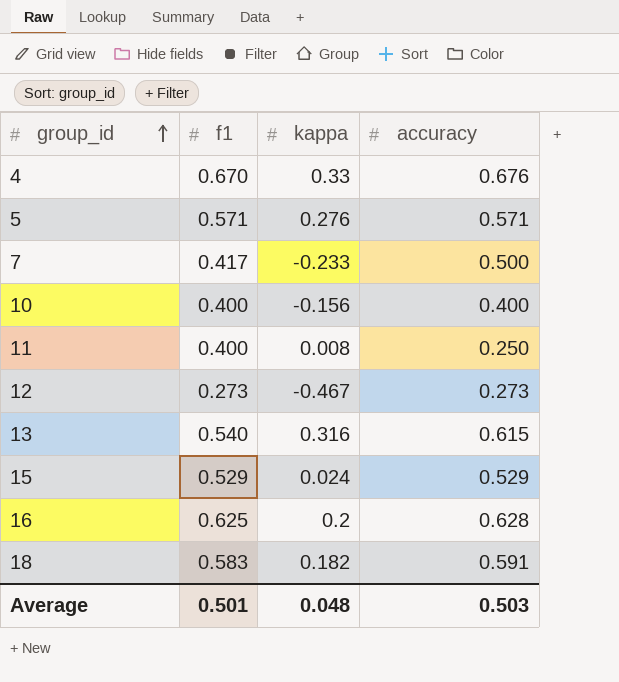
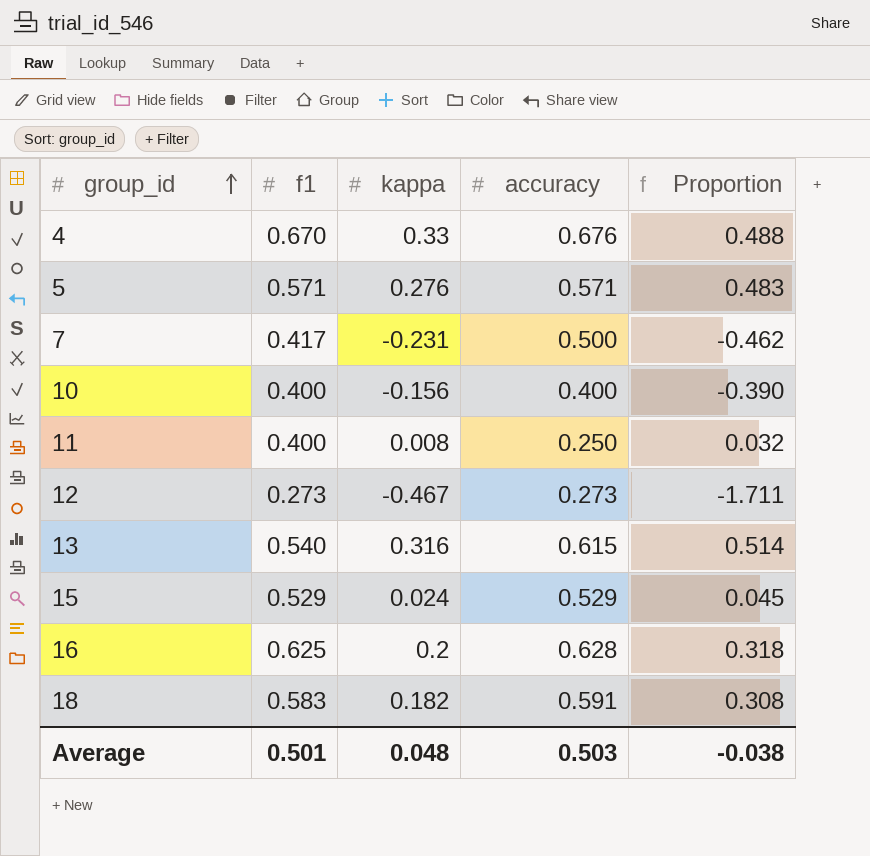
column Proportion | formula: none -> [kappa] / [accuracy]
7 | kappa: -0.233 -> -0.231

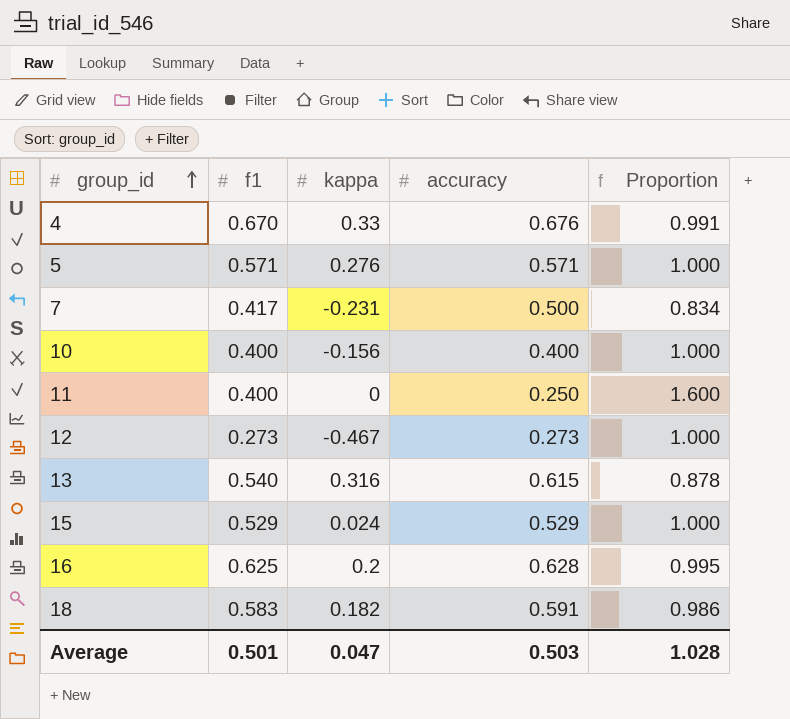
column Proportion | formula: [kappa] / [accuracy] -> [f1] / [accuracy]
11 | kappa: 0.008 -> 0
Average | kappa: 0.048 -> 0.047
Average | Proportion: -0.038 -> 1.028

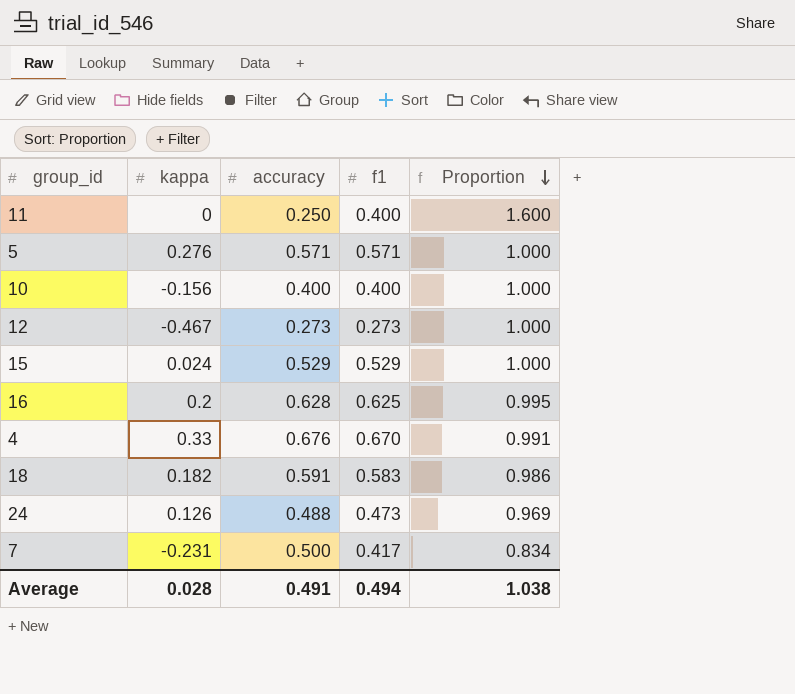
row order: group_id ascending -> Proportion descending
column f1 | position: 2 -> 4
row 13: 0.540 | 0.316 | 0.615 | 0.878 -> none
row 24: none -> 0.126 | 0.488 | 0.473 | 0.969
Average | kappa: 0.047 -> 0.028
Average | accuracy: 0.503 -> 0.491
Average | f1: 0.501 -> 0.494
Average | Proportion: 1.028 -> 1.038

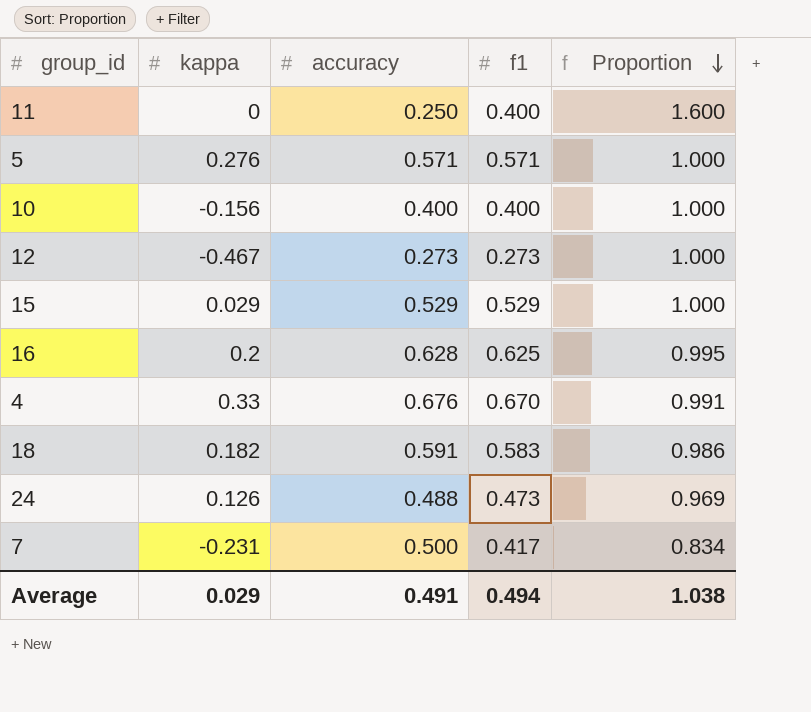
15 | kappa: 0.024 -> 0.029
Average | kappa: 0.028 -> 0.029

